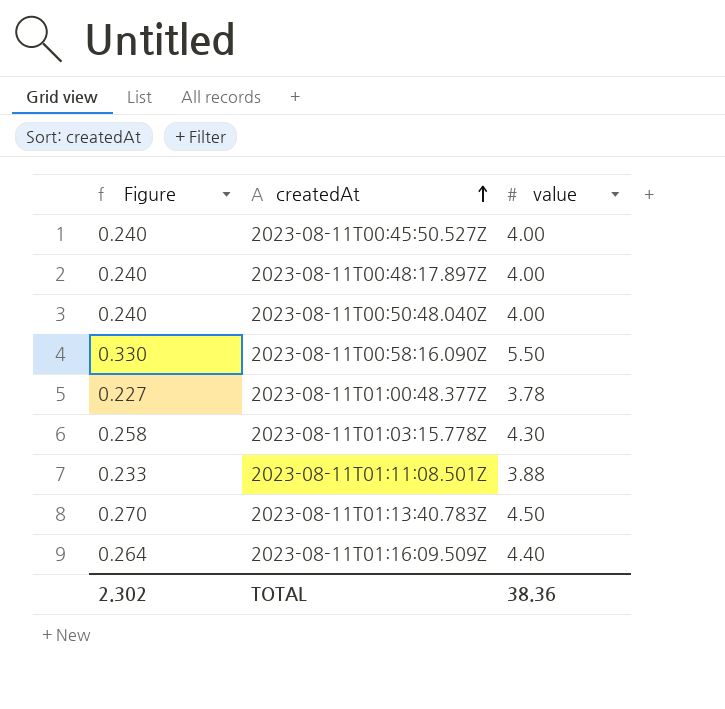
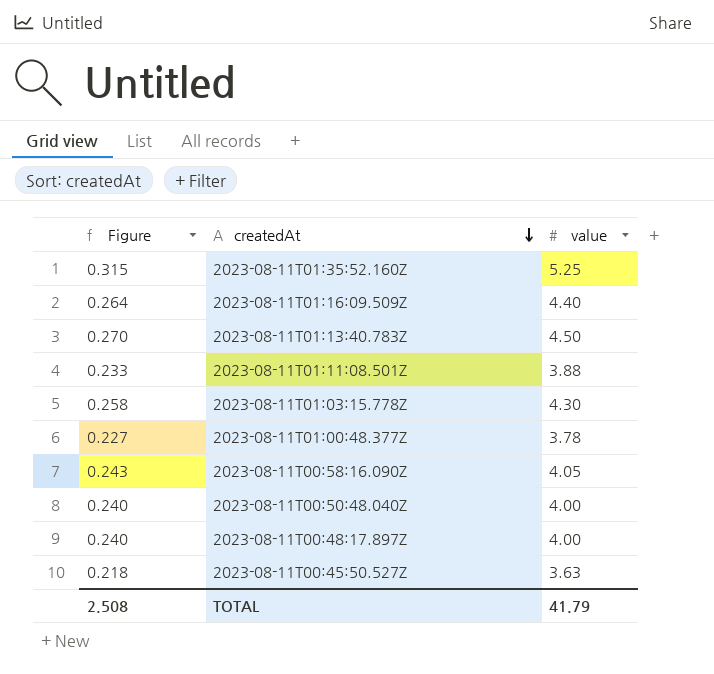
row order: createdAt ascending -> createdAt descending
row 2023-08-11T01:35:52.160Z: none -> 0.315 | 5.25
2023-08-11T00:58:16.090Z | Figure: 0.330 -> 0.243
2023-08-11T00:58:16.090Z | value: 5.50 -> 4.05
2023-08-11T00:45:50.527Z | Figure: 0.240 -> 0.218
2023-08-11T00:45:50.527Z | value: 4.00 -> 3.63
TOTAL | Figure: 2.302 -> 2.508
TOTAL | value: 38.36 -> 41.79

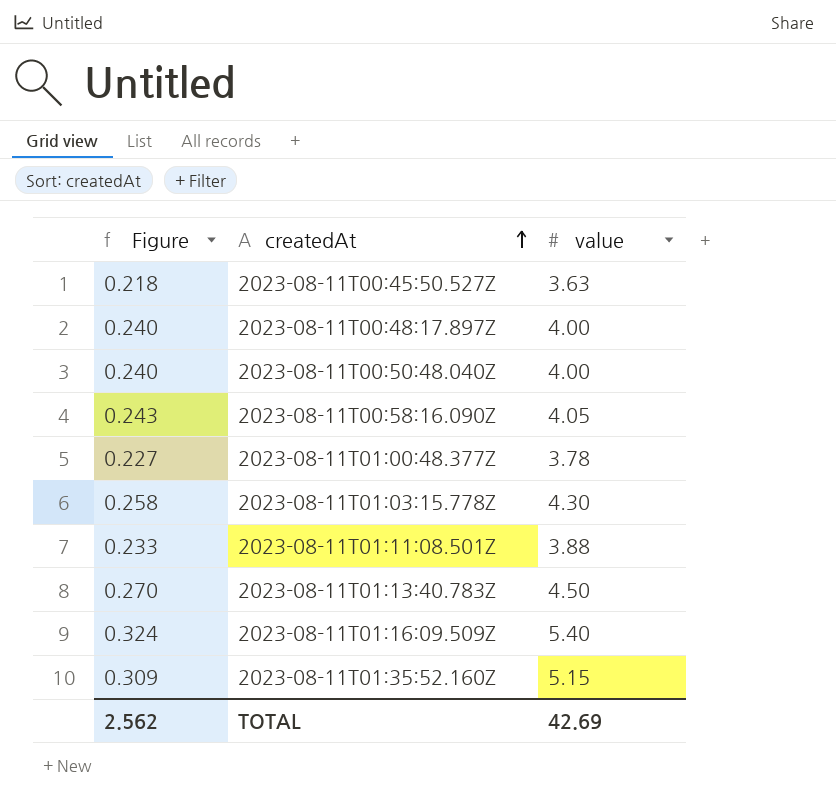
row order: createdAt descending -> createdAt ascending
2023-08-11T01:16:09.509Z | Figure: 0.264 -> 0.324
2023-08-11T01:16:09.509Z | value: 4.40 -> 5.40
2023-08-11T01:35:52.160Z | Figure: 0.315 -> 0.309
2023-08-11T01:35:52.160Z | value: 5.25 -> 5.15
TOTAL | Figure: 2.508 -> 2.562
TOTAL | value: 41.79 -> 42.69

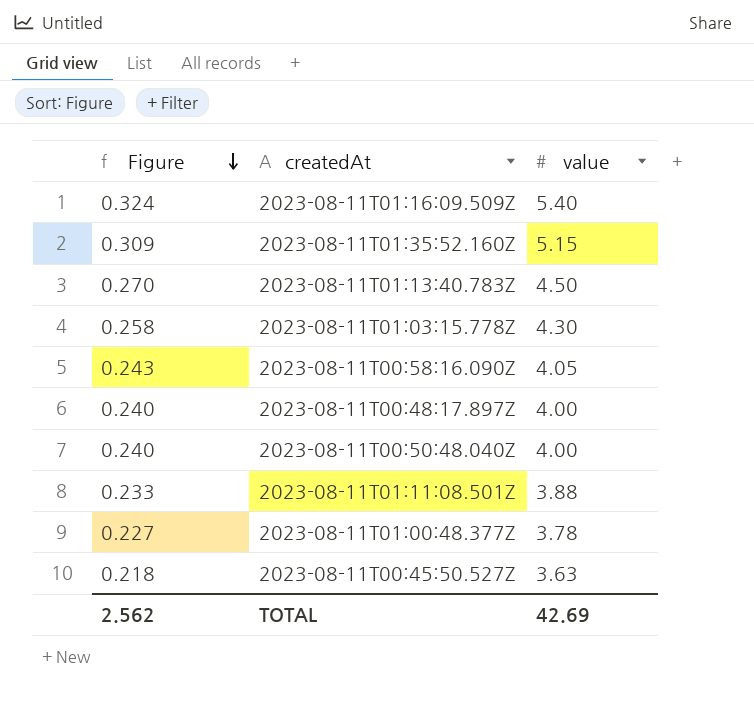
row order: createdAt ascending -> Figure descending

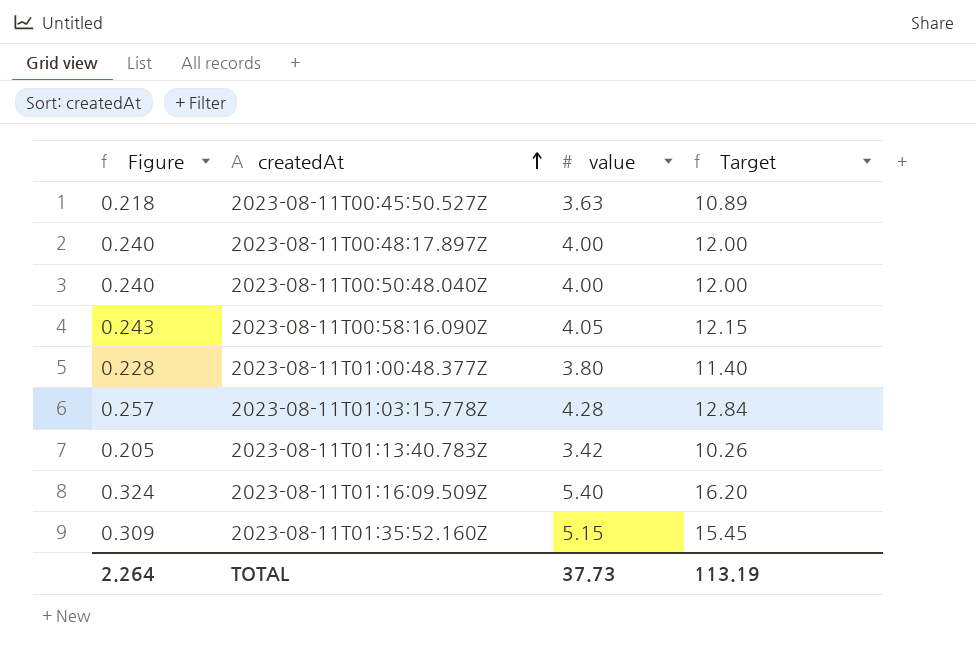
row order: Figure descending -> createdAt ascending
column Target | formula: none -> [value] * 3
row 2023-08-11T01:11:08.501Z: 0.233 | 3.88 -> none
2023-08-11T01:00:48.377Z | Figure: 0.227 -> 0.228
2023-08-11T01:00:48.377Z | value: 3.78 -> 3.80
2023-08-11T01:03:15.778Z | Figure: 0.258 -> 0.257
2023-08-11T01:03:15.778Z | value: 4.30 -> 4.28
2023-08-11T01:13:40.783Z | Figure: 0.270 -> 0.205
2023-08-11T01:13:40.783Z | value: 4.50 -> 3.42
TOTAL | Figure: 2.562 -> 2.264
TOTAL | value: 42.69 -> 37.73

